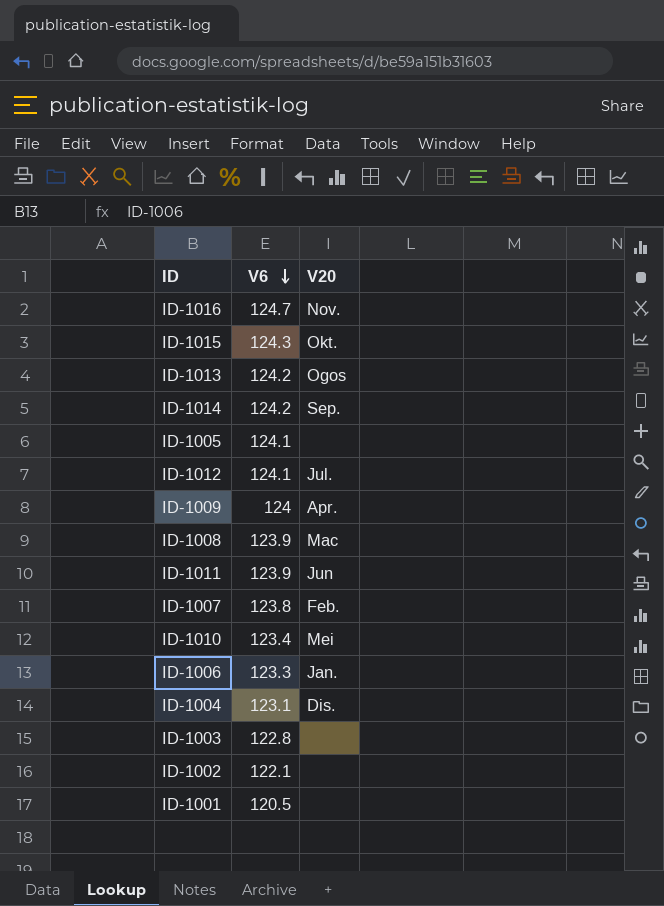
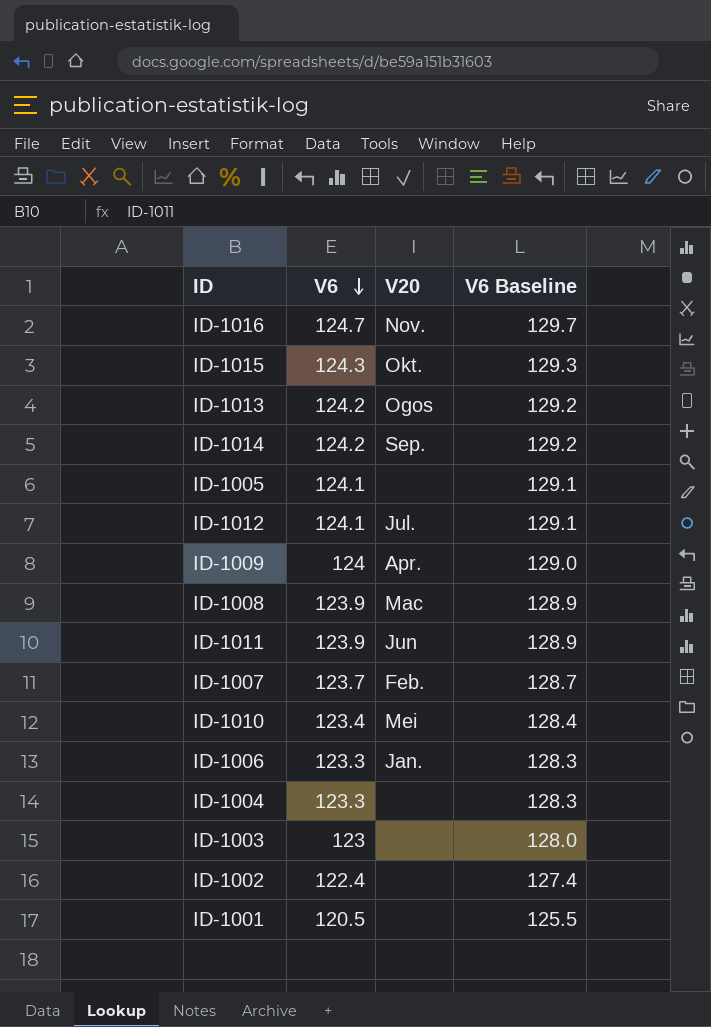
column V6 Baseline | formula: none -> [V6] + 5
ID-1007 | V6: 123.8 -> 123.7
ID-1004 | V6: 123.1 -> 123.3
ID-1004 | V20: Dis. -> none
ID-1003 | V6: 122.8 -> 123
ID-1002 | V6: 122.1 -> 122.4

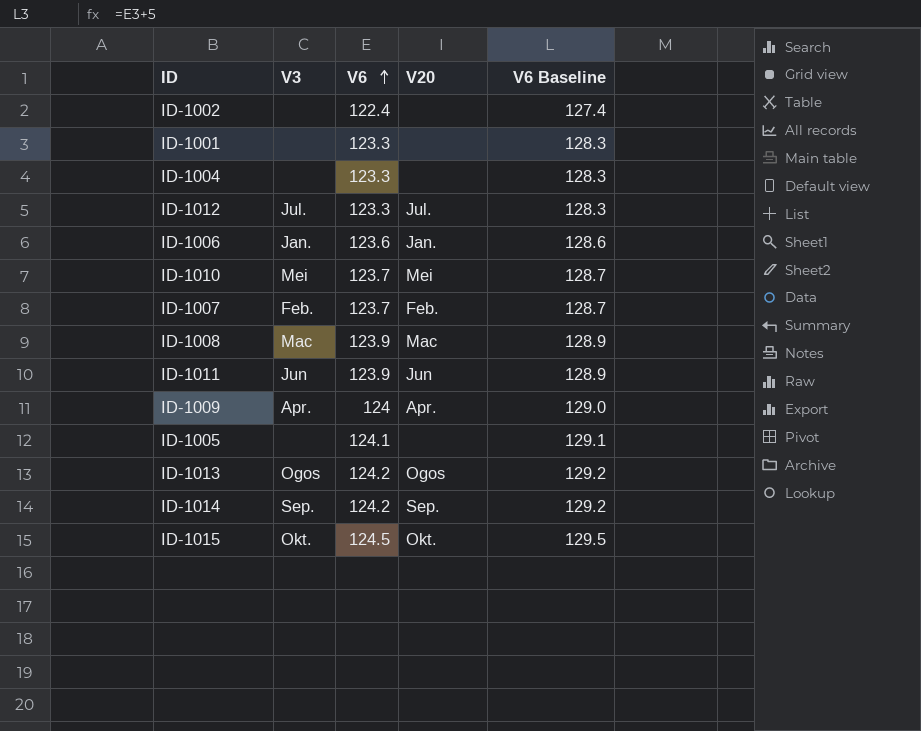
row order: V6 descending -> V6 ascending
column V3 | position: none -> 2
row ID-1016: 124.7 | Nov. | 129.7 -> none
row ID-1003: 123 | none | 128.0 -> none
ID-1001 | V6: 120.5 -> 123.3
ID-1001 | V6 Baseline: 125.5 -> 128.3
ID-1012 | V6: 124.1 -> 123.3
ID-1012 | V6 Baseline: 129.1 -> 128.3
ID-1006 | V6: 123.3 -> 123.6
ID-1006 | V6 Baseline: 128.3 -> 128.6
ID-1010 | V6: 123.4 -> 123.7
ID-1010 | V6 Baseline: 128.4 -> 128.7
ID-1015 | V6: 124.3 -> 124.5
ID-1015 | V6 Baseline: 129.3 -> 129.5

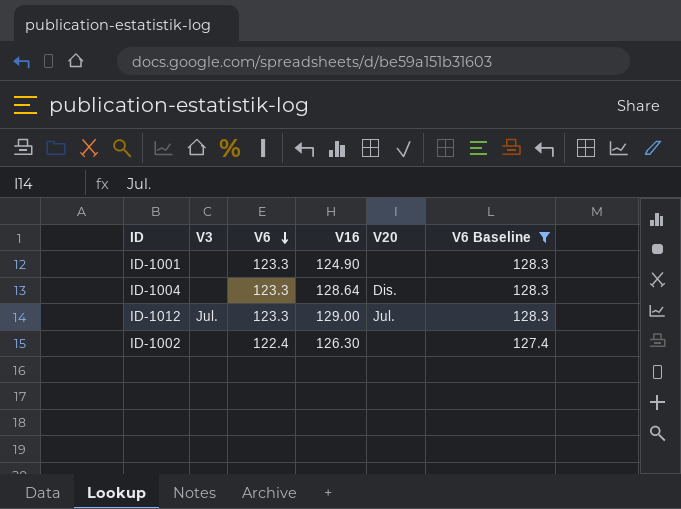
filter: none -> V6 Baseline <= 128.3
row order: V6 ascending -> V6 descending
column V16 | position: none -> 4
ID-1004 | V20: none -> Dis.

